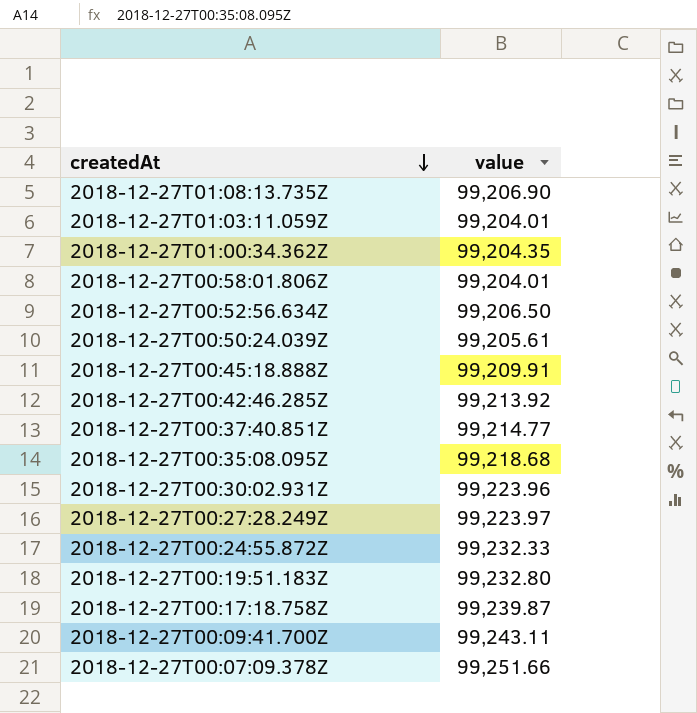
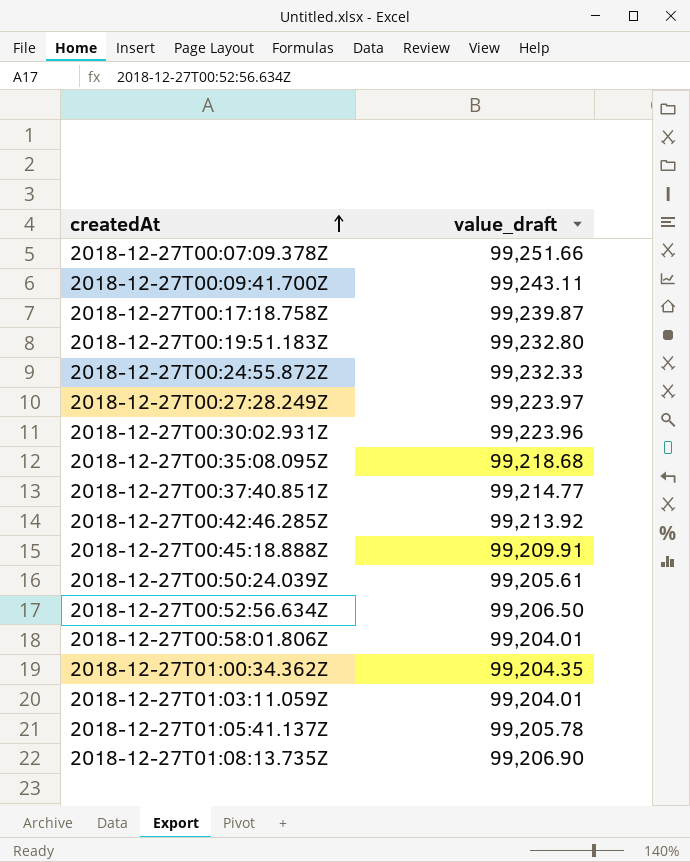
row order: createdAt descending -> createdAt ascending
column name: value -> value_draft
row 2018-12-27T01:05:41.137Z: none -> 99,205.78

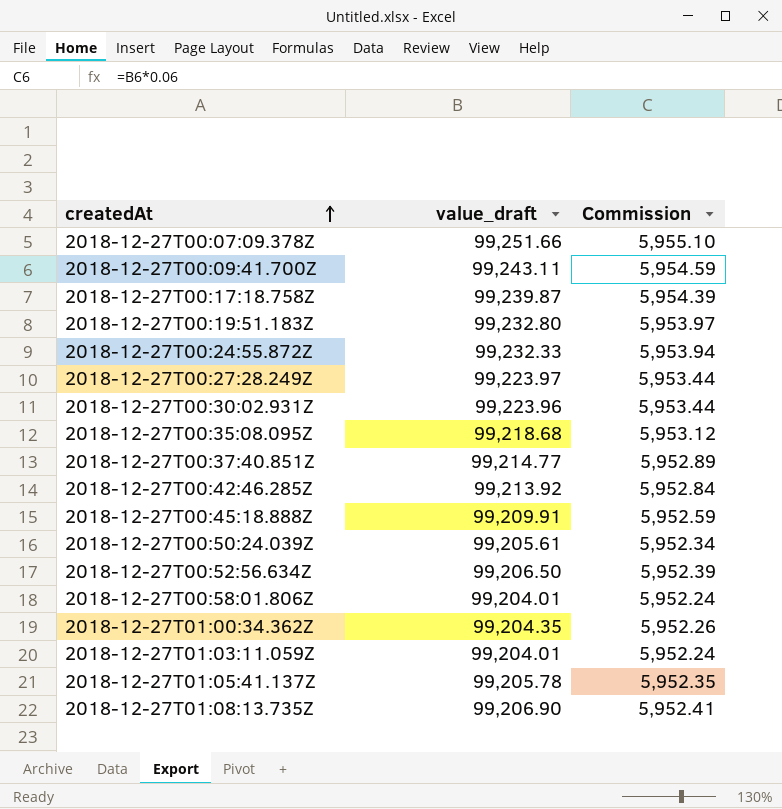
column Commission | formula: none -> [value_draft] * 0.06

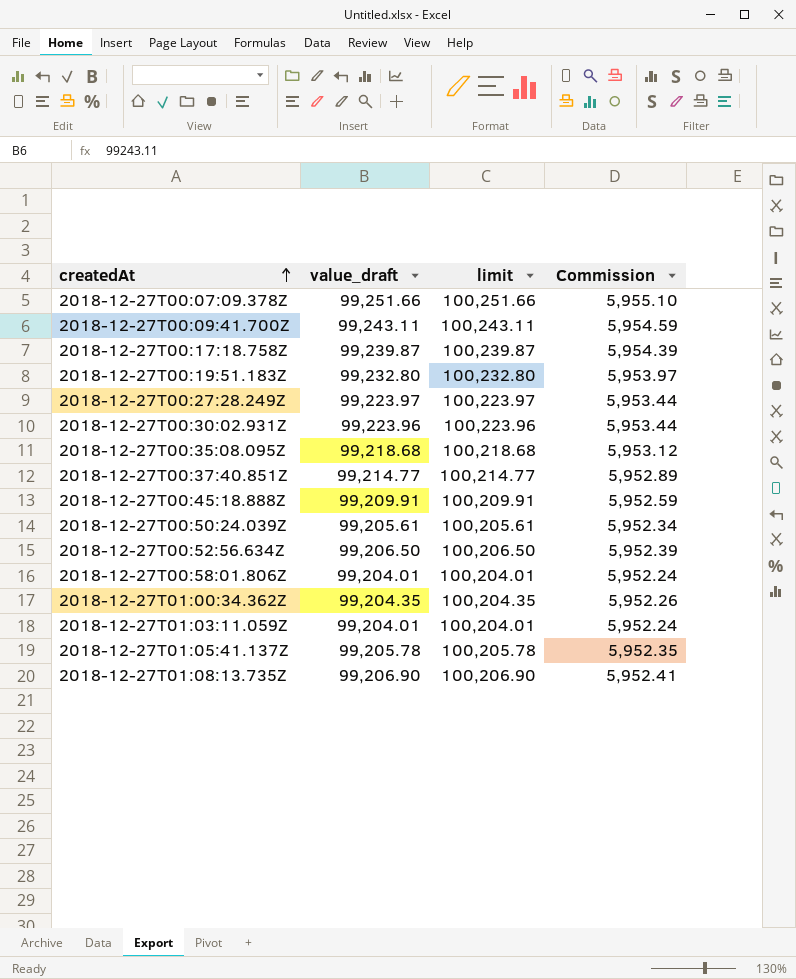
column limit | formula: none -> [value_draft] + 1000
row 2018-12-27T00:24:55.872Z: 99,232.33 | 5,953.94 -> none
row 2018-12-27T00:42:46.285Z: 99,213.92 | 5,952.84 -> none

